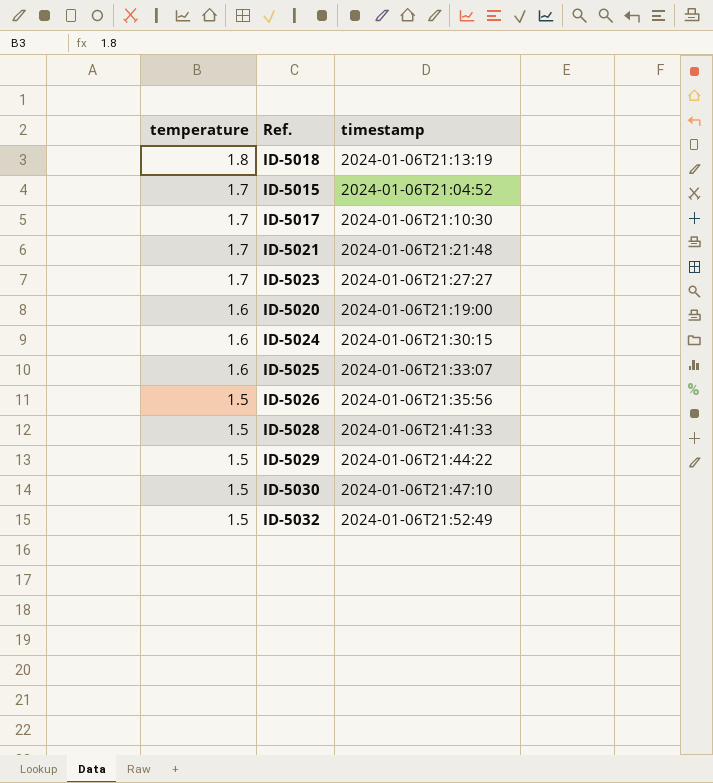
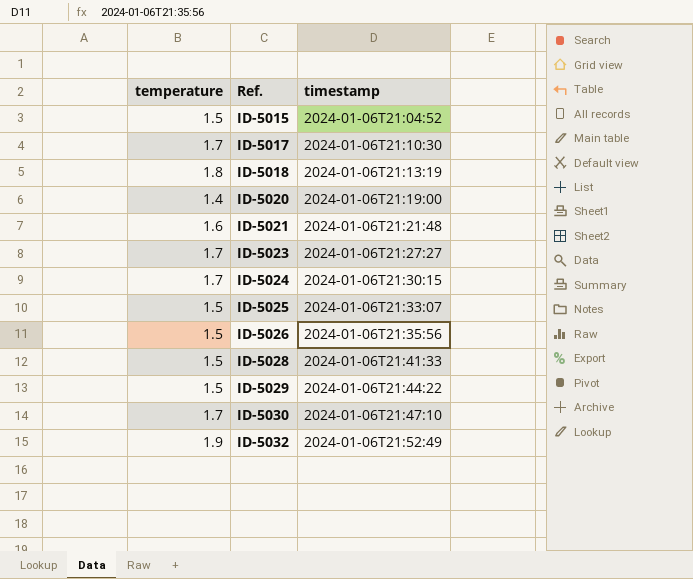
row order: temperature descending -> Ref. ascending
ID-5015 | temperature: 1.7 -> 1.5
ID-5020 | temperature: 1.6 -> 1.4
ID-5021 | temperature: 1.7 -> 1.6
ID-5024 | temperature: 1.6 -> 1.7
ID-5025 | temperature: 1.6 -> 1.5
ID-5030 | temperature: 1.5 -> 1.7
ID-5032 | temperature: 1.5 -> 1.9

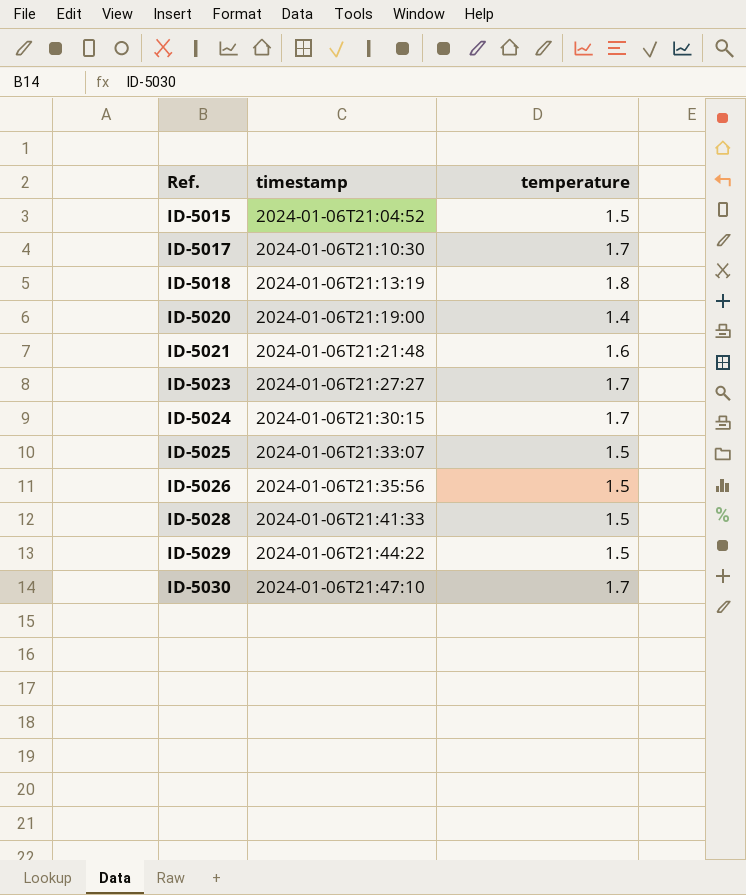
column temperature | position: 1 -> 3
row ID-5032: 1.9 | 2024-01-06T21:52:49 -> none

